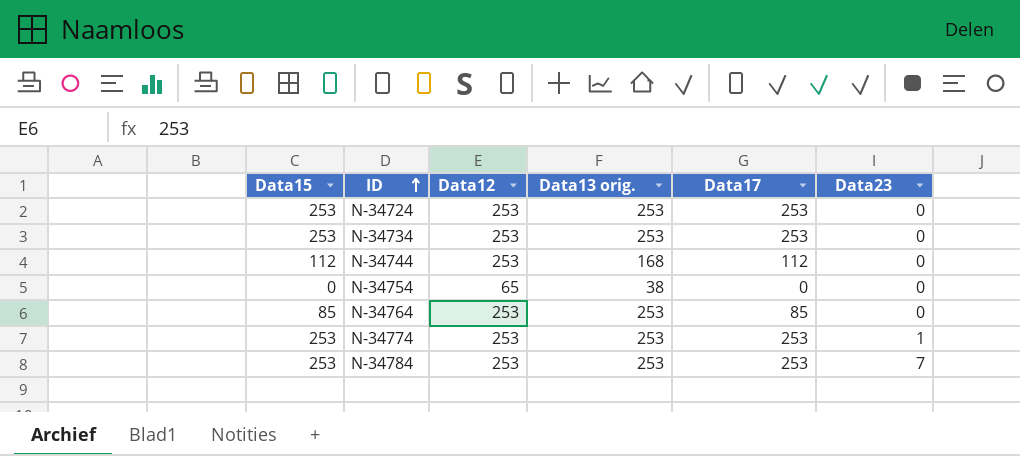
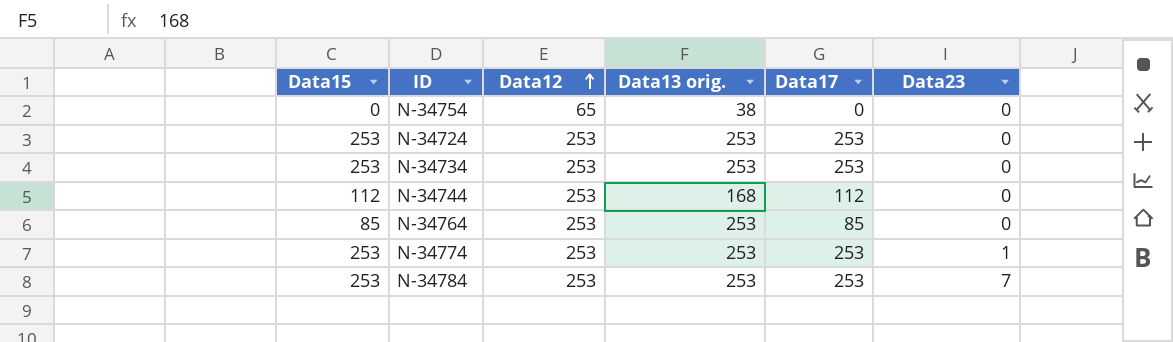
row order: ID ascending -> Data12 ascending

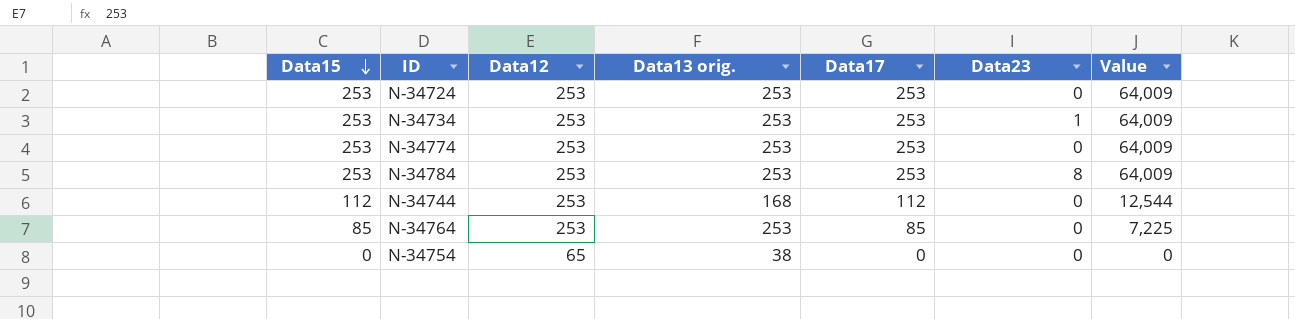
row order: Data12 ascending -> Data15 descending
column Value | formula: none -> [Data15] * [Data17]
N-34734 | Data23: 0 -> 1
N-34774 | Data23: 1 -> 0
N-34784 | Data23: 7 -> 8

